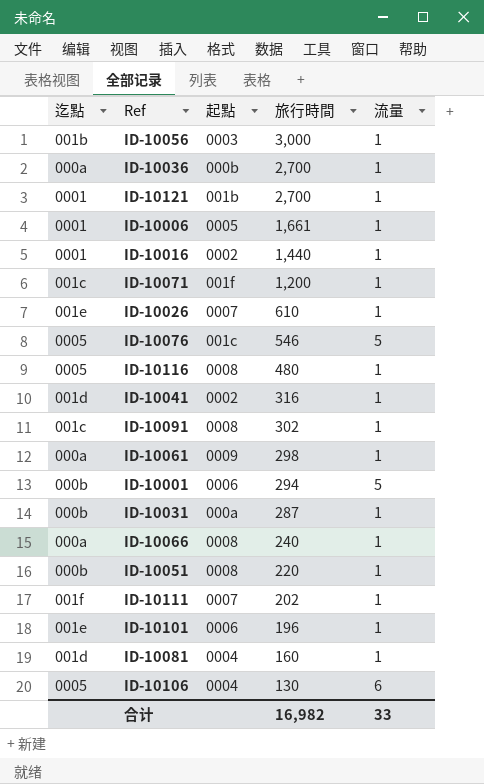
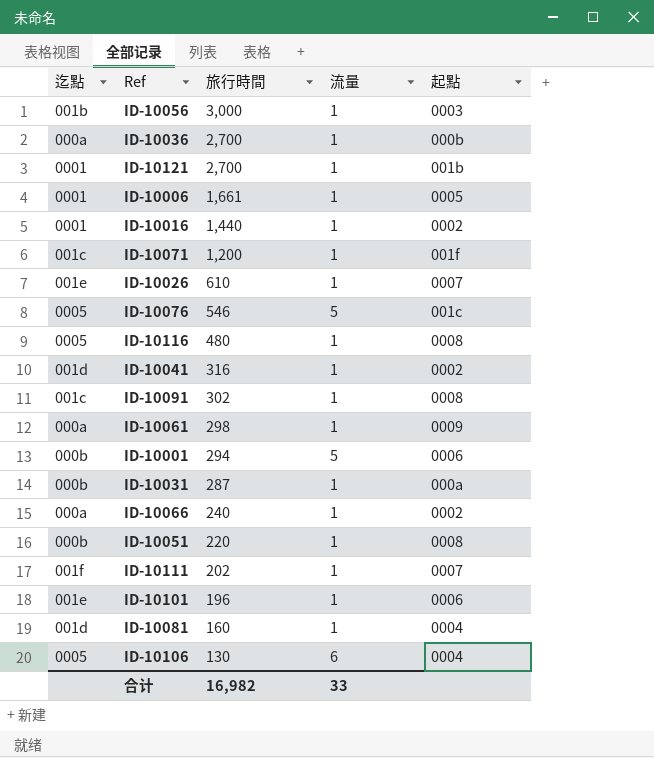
column 起點 | position: 3 -> 5
ID-10066 | 起點: 0008 -> 0002

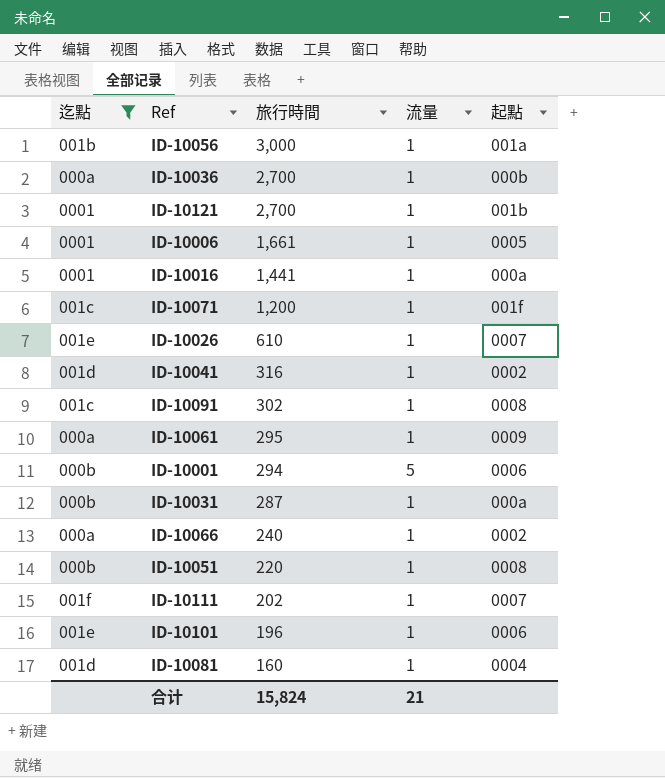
filter: none -> 迄點 != 0005
ID-10056 | 起點: 0003 -> 001a
ID-10016 | 旅行時間: 1,440 -> 1,441
ID-10016 | 起點: 0002 -> 000a
ID-10061 | 旅行時間: 298 -> 295
合计 | 旅行時間: 16,982 -> 15,824
合计 | 流量: 33 -> 21

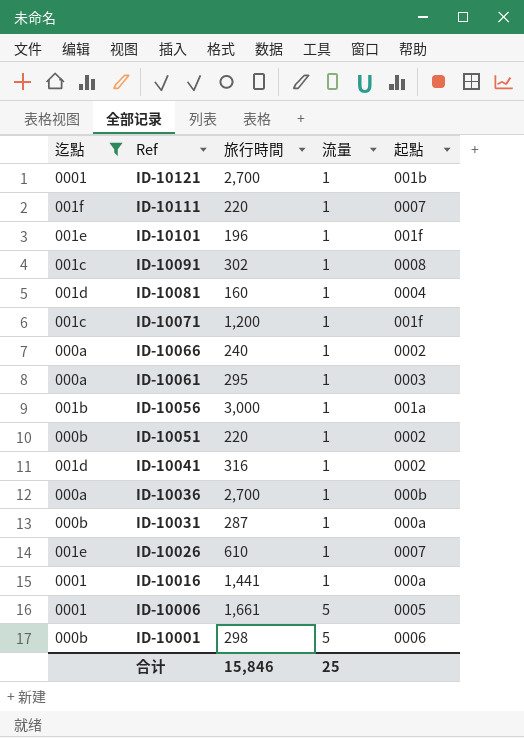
row order: 旅行時間 descending -> Ref descending
ID-10111 | 旅行時間: 202 -> 220
ID-10101 | 起點: 0006 -> 001f
ID-10061 | 起點: 0009 -> 0003
ID-10051 | 起點: 0008 -> 0002
ID-10006 | 流量: 1 -> 5
ID-10001 | 旅行時間: 294 -> 298
合计 | 旅行時間: 15,824 -> 15,846
合计 | 流量: 21 -> 25

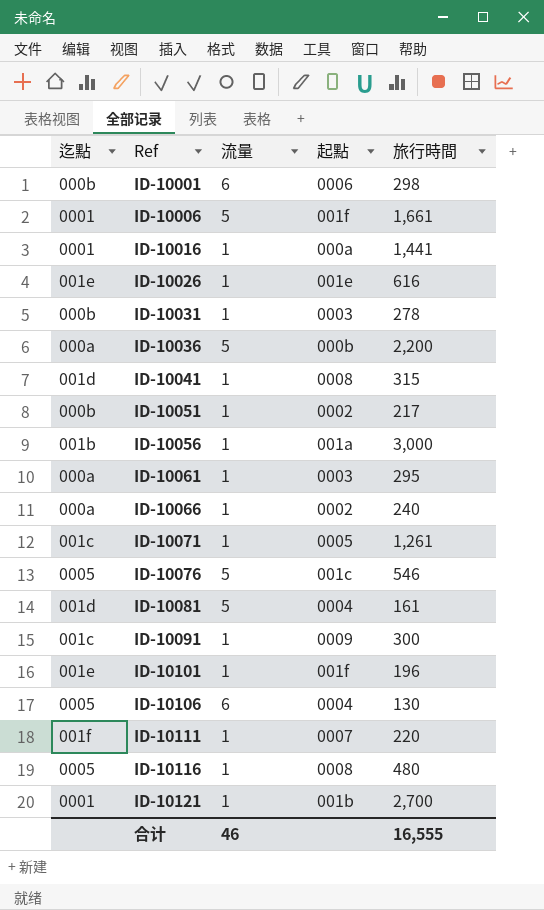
filter: 迄點 != 0005 -> none
row order: Ref descending -> Ref ascending
column 旅行時間 | position: 3 -> 5
ID-10001 | 流量: 5 -> 6
ID-10006 | 起點: 0005 -> 001f
ID-10026 | 起點: 0007 -> 001e
ID-10026 | 旅行時間: 610 -> 616
ID-10031 | 起點: 000a -> 0003
ID-10031 | 旅行時間: 287 -> 278
ID-10036 | 流量: 1 -> 5
ID-10036 | 旅行時間: 2,700 -> 2,200
ID-10041 | 起點: 0002 -> 0008
ID-10041 | 旅行時間: 316 -> 315
ID-10051 | 旅行時間: 220 -> 217
ID-10071 | 起點: 001f -> 0005
ID-10071 | 旅行時間: 1,200 -> 1,261
ID-10081 | 流量: 1 -> 5
ID-10081 | 旅行時間: 160 -> 161
ID-10091 | 起點: 0008 -> 0009
ID-10091 | 旅行時間: 302 -> 300
合计 | 流量: 25 -> 46
合计 | 旅行時間: 15,846 -> 16,555

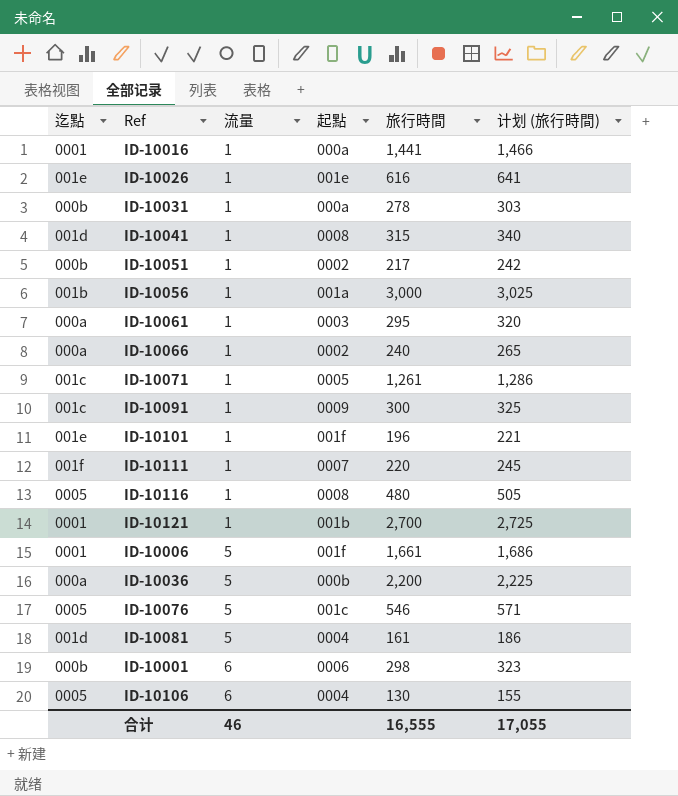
row order: Ref ascending -> 流量 ascending
column 计划 (旅行時間) | formula: none -> [旅行時間] + 25
ID-10031 | 起點: 0003 -> 000a

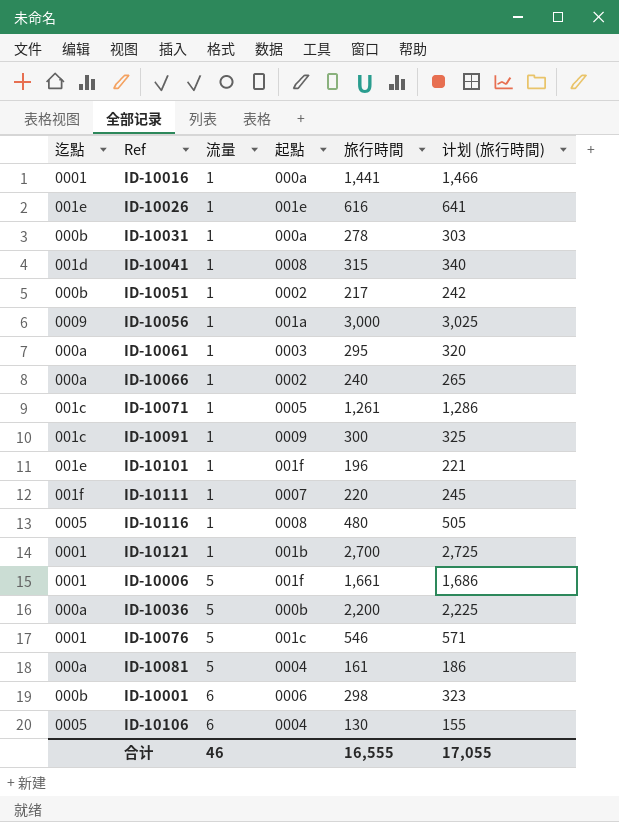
ID-10056 | 迄點: 001b -> 0009
ID-10076 | 迄點: 0005 -> 0001
ID-10081 | 迄點: 001d -> 000a

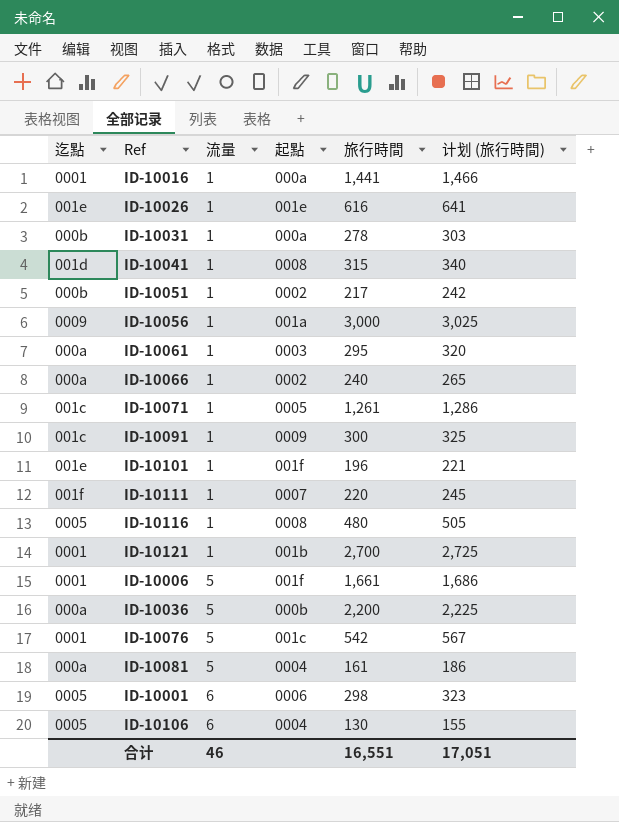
ID-10076 | 旅行時間: 546 -> 542
ID-10076 | 计划 (旅行時間): 571 -> 567
ID-10001 | 迄點: 000b -> 0005
合计 | 旅行時間: 16,555 -> 16,551
合计 | 计划 (旅行時間): 17,055 -> 17,051

